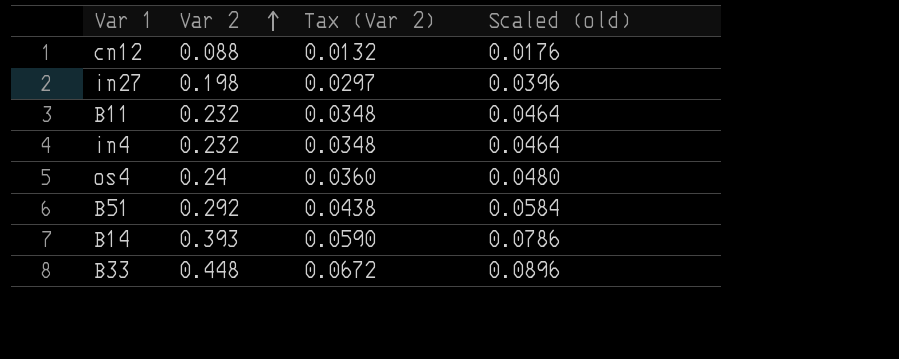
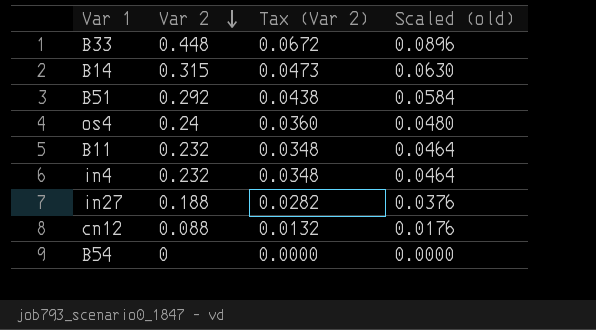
row order: Var 2 ascending -> Var 2 descending
B14 | Var 2: 0.393 -> 0.315
B14 | Tax (Var 2): 0.0590 -> 0.0473
B14 | Scaled (old): 0.0786 -> 0.0630
in27 | Var 2: 0.198 -> 0.188
in27 | Tax (Var 2): 0.0297 -> 0.0282
in27 | Scaled (old): 0.0396 -> 0.0376
row B54: none -> 0 | 0.0000 | 0.0000

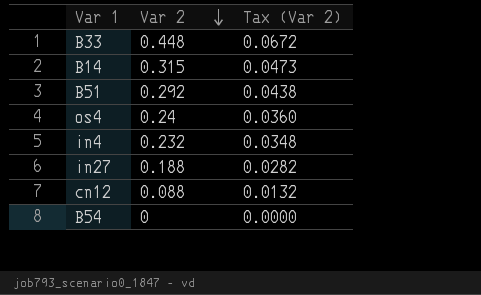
column Scaled (old) | formula: [Var 2] * 0.2 -> none
row B11: 0.232 | 0.0348 | 0.0464 -> none

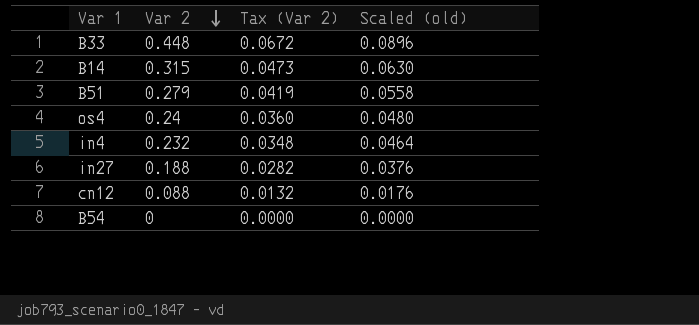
column Scaled (old) | formula: none -> [Var 2] * 0.2
B51 | Var 2: 0.292 -> 0.279
B51 | Tax (Var 2): 0.0438 -> 0.0419

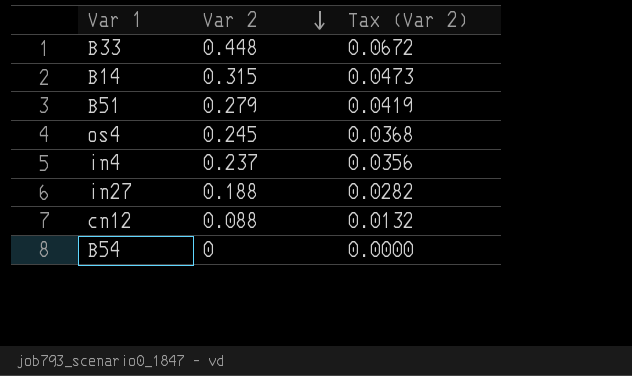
column Scaled (old) | formula: [Var 2] * 0.2 -> none
os4 | Var 2: 0.24 -> 0.245
os4 | Tax (Var 2): 0.0360 -> 0.0368
in4 | Var 2: 0.232 -> 0.237
in4 | Tax (Var 2): 0.0348 -> 0.0356

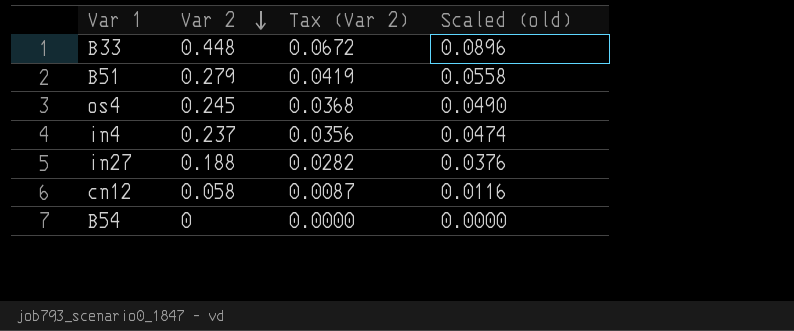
column Scaled (old) | formula: none -> [Var 2] * 0.2
row B14: 0.315 | 0.0473 -> none
cn12 | Var 2: 0.088 -> 0.058
cn12 | Tax (Var 2): 0.0132 -> 0.0087

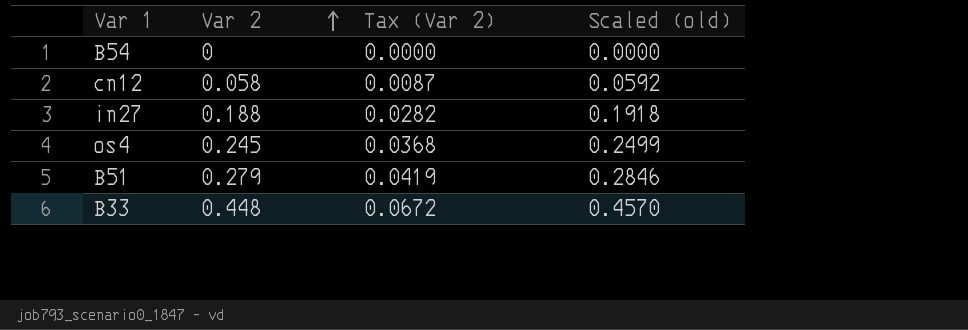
row order: Var 2 descending -> Var 2 ascending
column Scaled (old) | formula: [Var 2] * 0.2 -> [Var 2] * 1.02
row in4: 0.237 | 0.0356 | 0.0474 -> none

